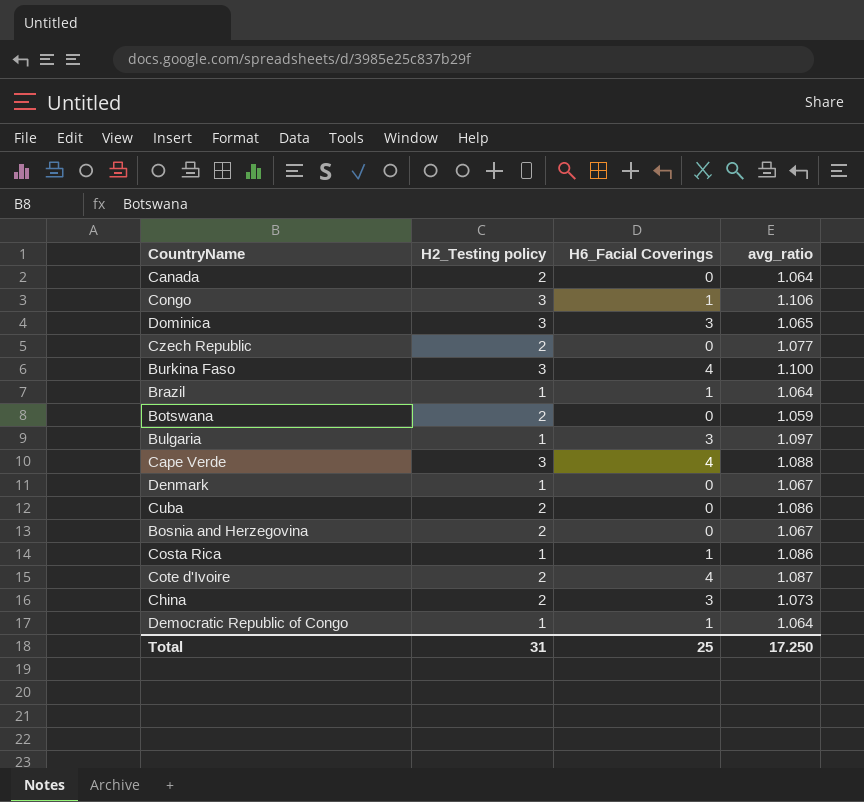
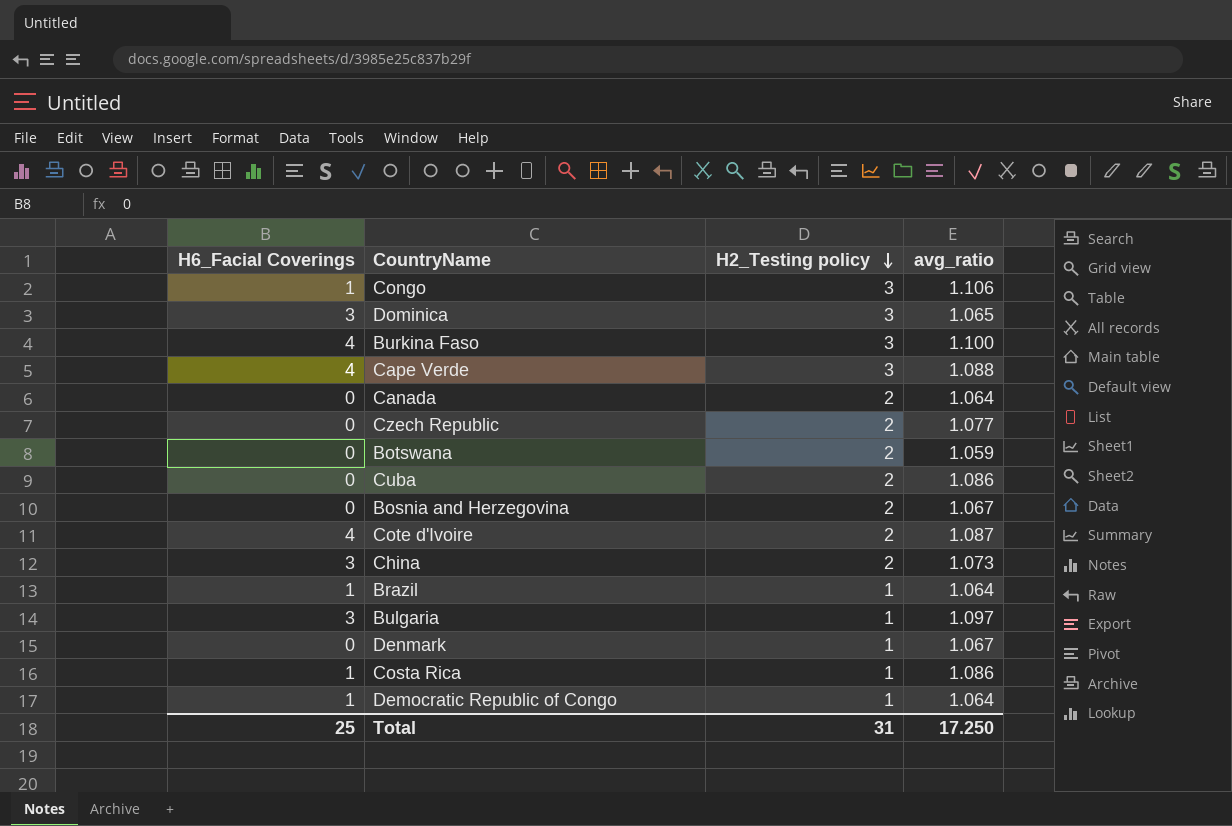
row order: none -> H2_Testing policy descending
column H6_Facial Coverings | position: 3 -> 1

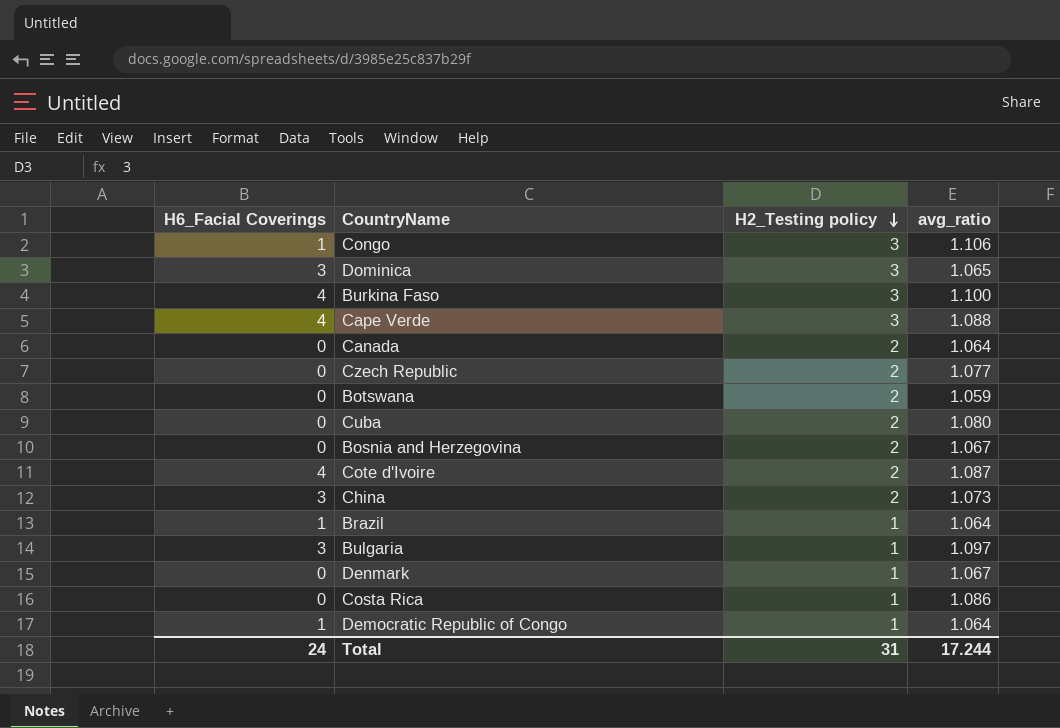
Cuba | avg_ratio: 1.086 -> 1.080
Costa Rica | H6_Facial Coverings: 1 -> 0
Total | H6_Facial Coverings: 25 -> 24
Total | avg_ratio: 17.250 -> 17.244

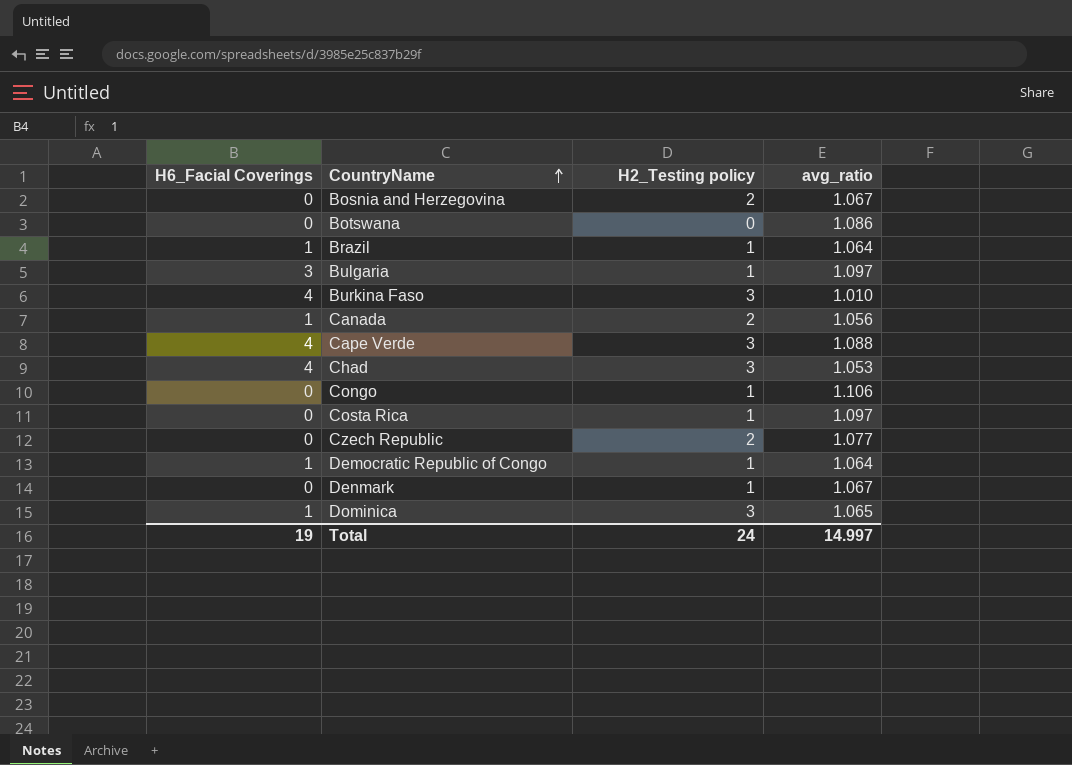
row order: H2_Testing policy descending -> CountryName ascending
row Cuba: 0 | 2 | 1.080 -> none
row Cote d'Ivoire: 4 | 2 | 1.087 -> none
row China: 3 | 2 | 1.073 -> none
Botswana | H2_Testing policy: 2 -> 0
Botswana | avg_ratio: 1.059 -> 1.086
Burkina Faso | avg_ratio: 1.100 -> 1.010
Canada | H6_Facial Coverings: 0 -> 1
Canada | avg_ratio: 1.064 -> 1.056
row Chad: none -> 4 | 3 | 1.053
Congo | H6_Facial Coverings: 1 -> 0
Congo | H2_Testing policy: 3 -> 1
Costa Rica | avg_ratio: 1.086 -> 1.097
Dominica | H6_Facial Coverings: 3 -> 1
Total | H6_Facial Coverings: 24 -> 19
Total | H2_Testing policy: 31 -> 24
Total | avg_ratio: 17.244 -> 14.997

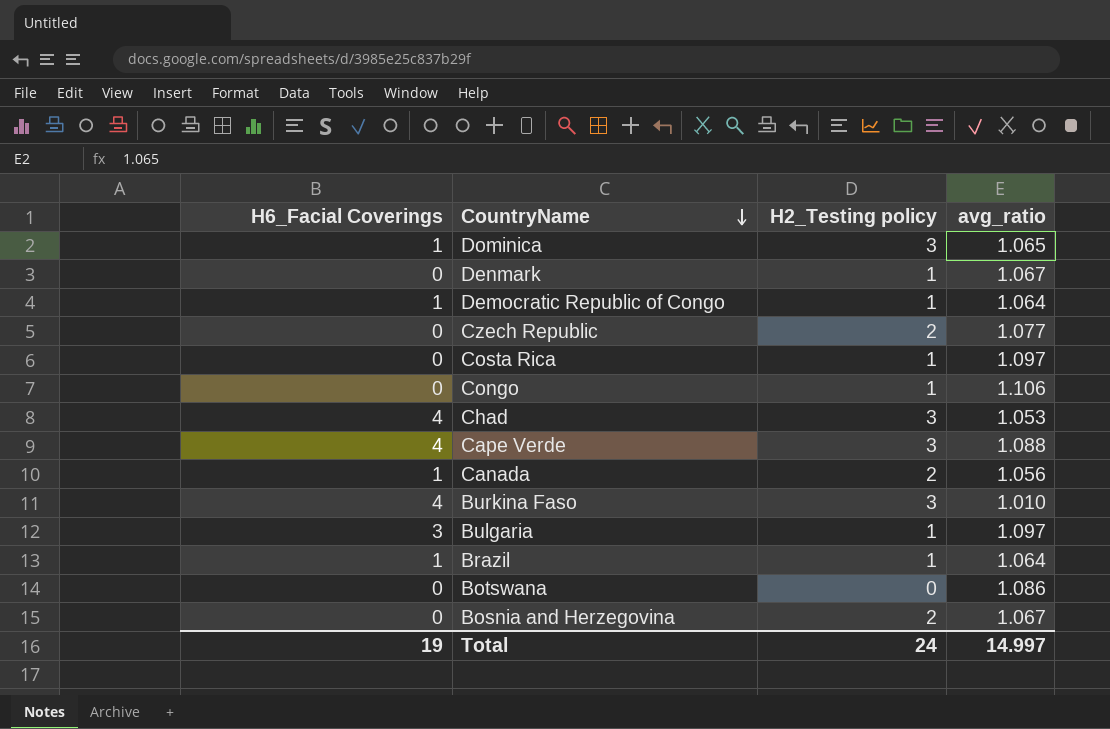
row order: CountryName ascending -> CountryName descending

